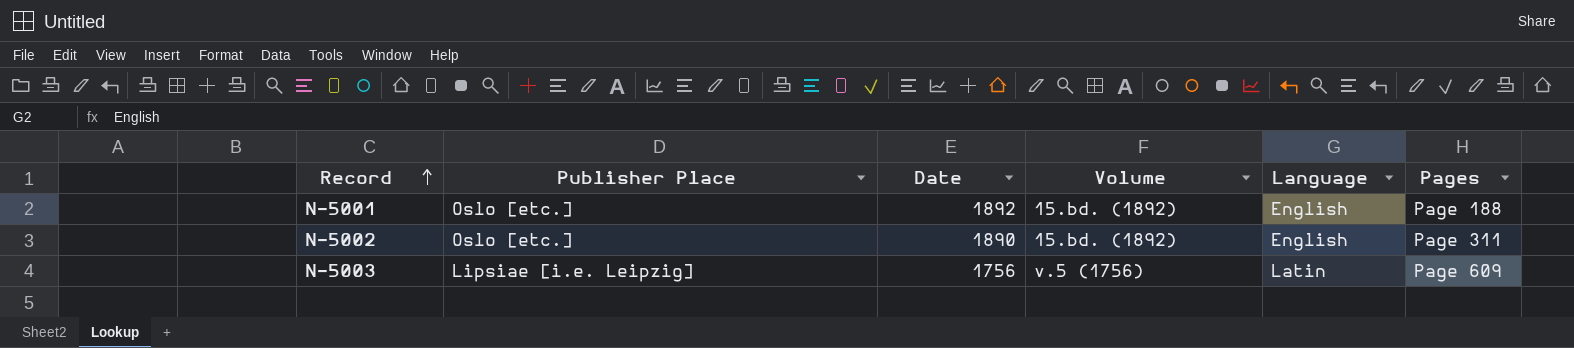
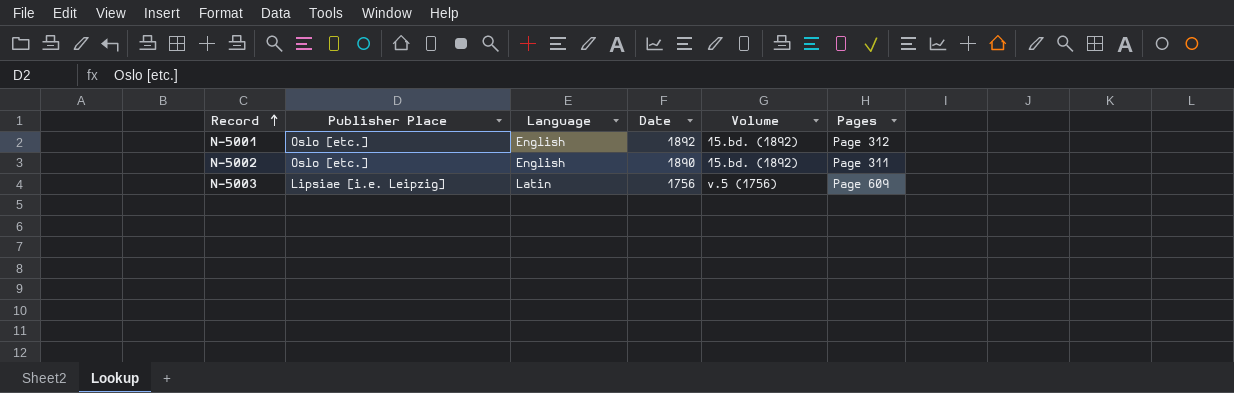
column Language | position: 5 -> 3
N-5001 | Pages: Page 188 -> Page 312

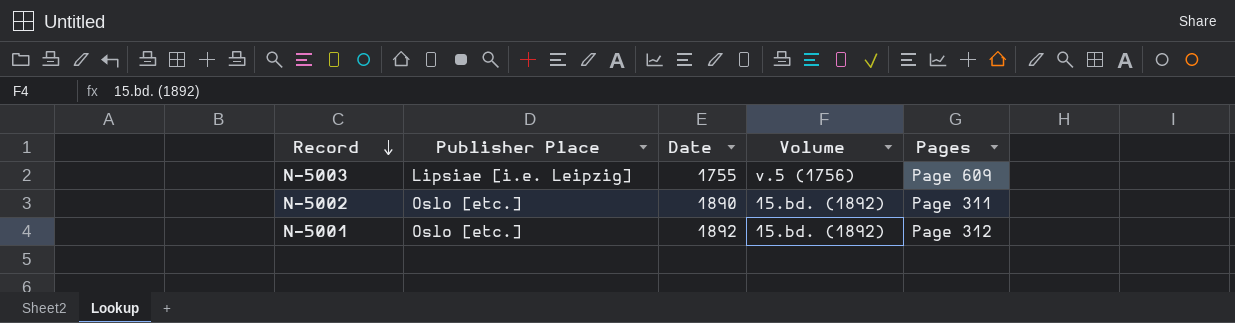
row order: Record ascending -> Record descending
column Language | position: 3 -> none
N-5003 | Date: 1756 -> 1755

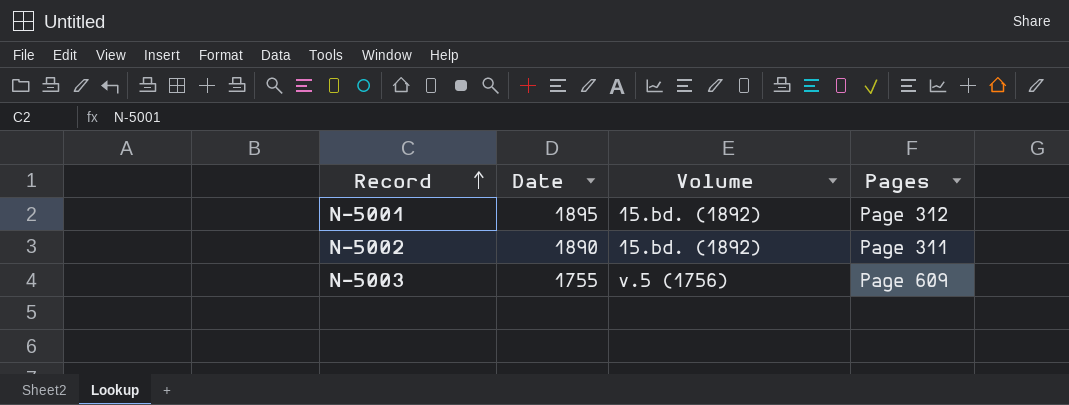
row order: Record descending -> Record ascending
column Publisher Place | position: 2 -> none
N-5001 | Date: 1892 -> 1895

